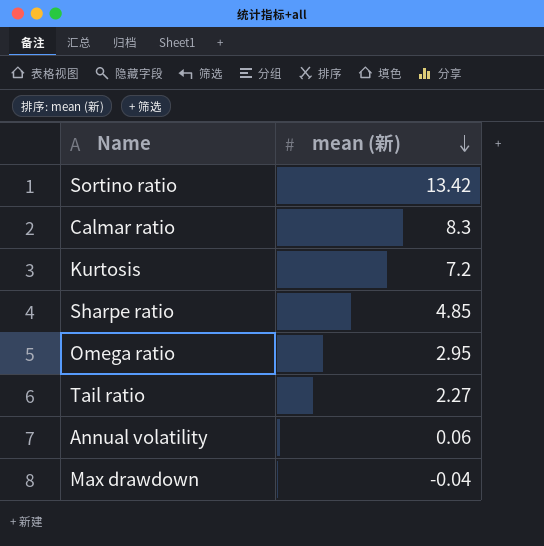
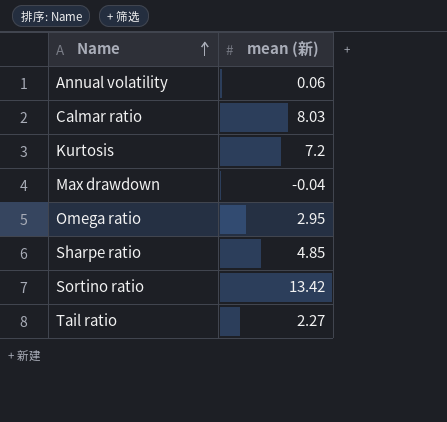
row order: mean (新) descending -> Name ascending
Calmar ratio | mean (新): 8.3 -> 8.03

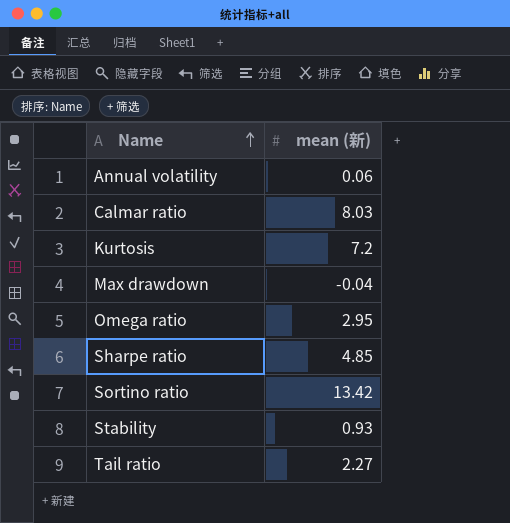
row Stability: none -> 0.93

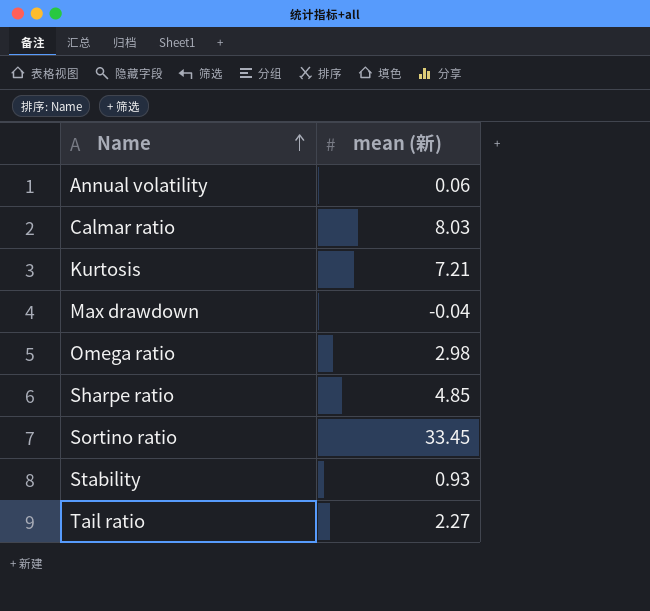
Kurtosis | mean (新): 7.2 -> 7.21
Omega ratio | mean (新): 2.95 -> 2.98
Sortino ratio | mean (新): 13.42 -> 33.45

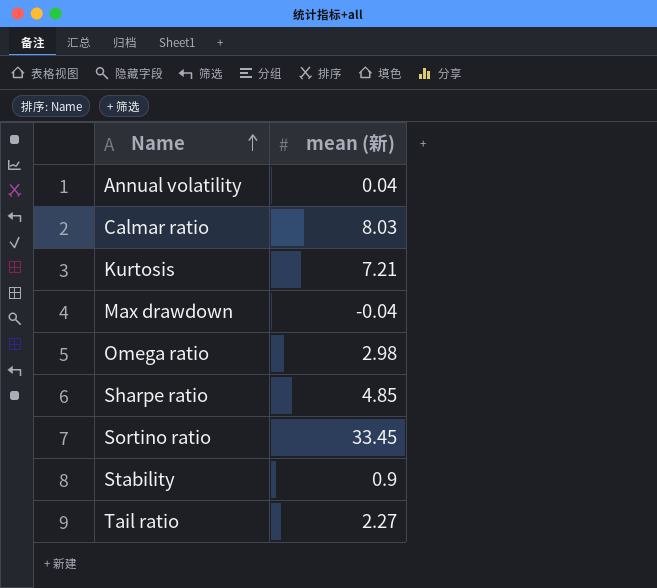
Annual volatility | mean (新): 0.06 -> 0.04
Stability | mean (新): 0.93 -> 0.9

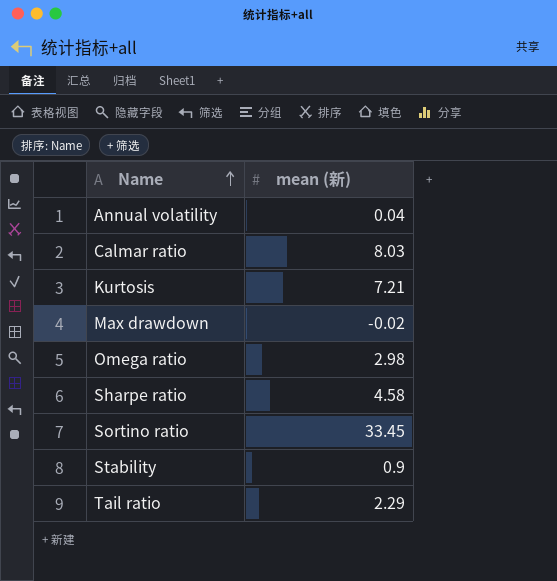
Max drawdown | mean (新): -0.04 -> -0.02
Sharpe ratio | mean (新): 4.85 -> 4.58
Tail ratio | mean (新): 2.27 -> 2.29

